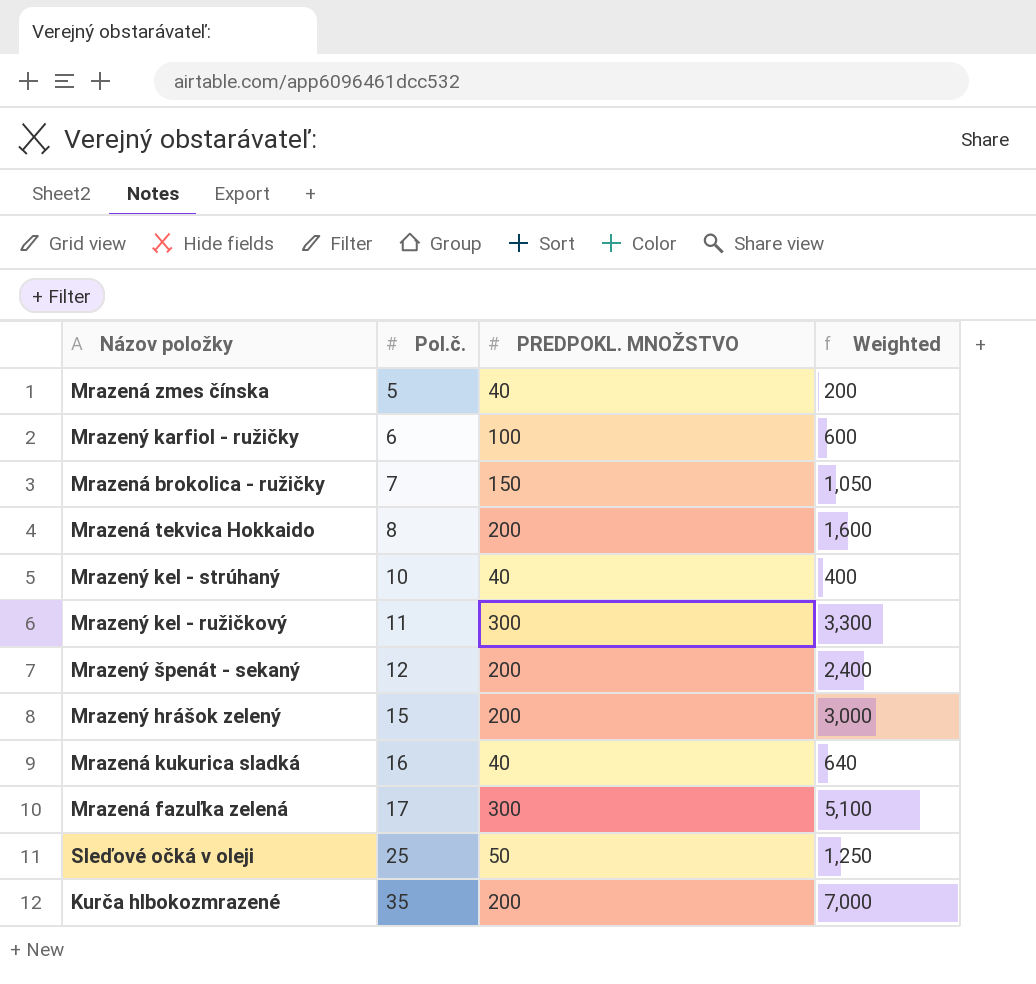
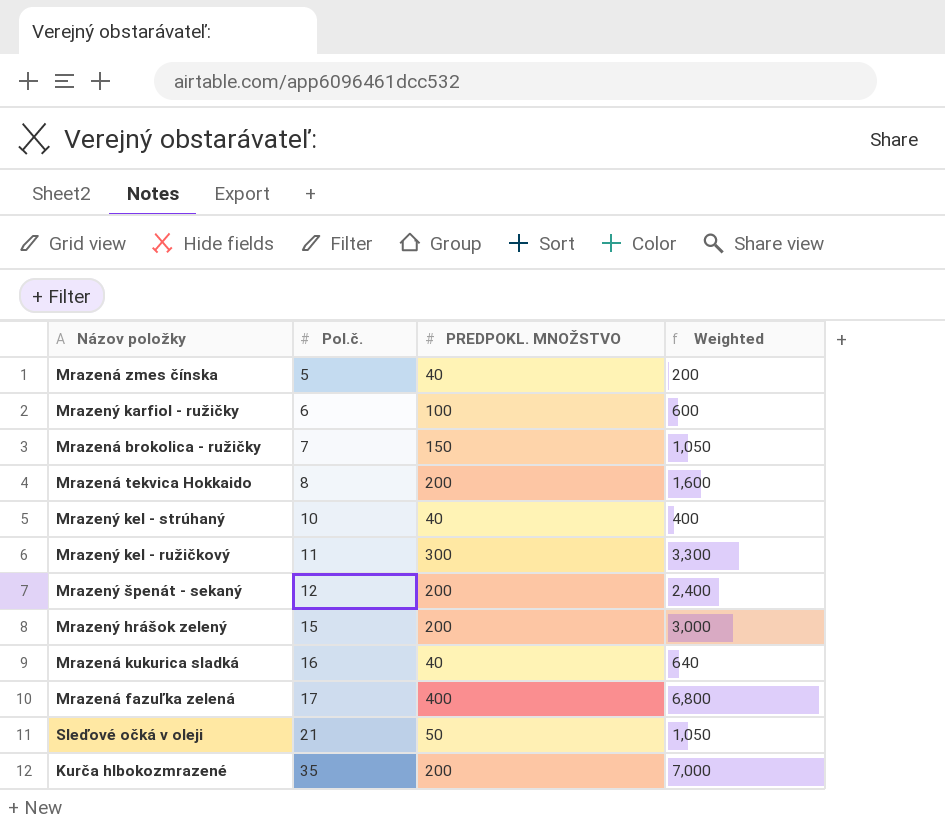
Mrazená fazuľka zelená | PREDPOKL. MNOŽSTVO: 300 -> 400
Mrazená fazuľka zelená | Weighted: 5,100 -> 6,800
Sleďové očká v oleji | Pol.č.: 25 -> 21
Sleďové očká v oleji | Weighted: 1,250 -> 1,050

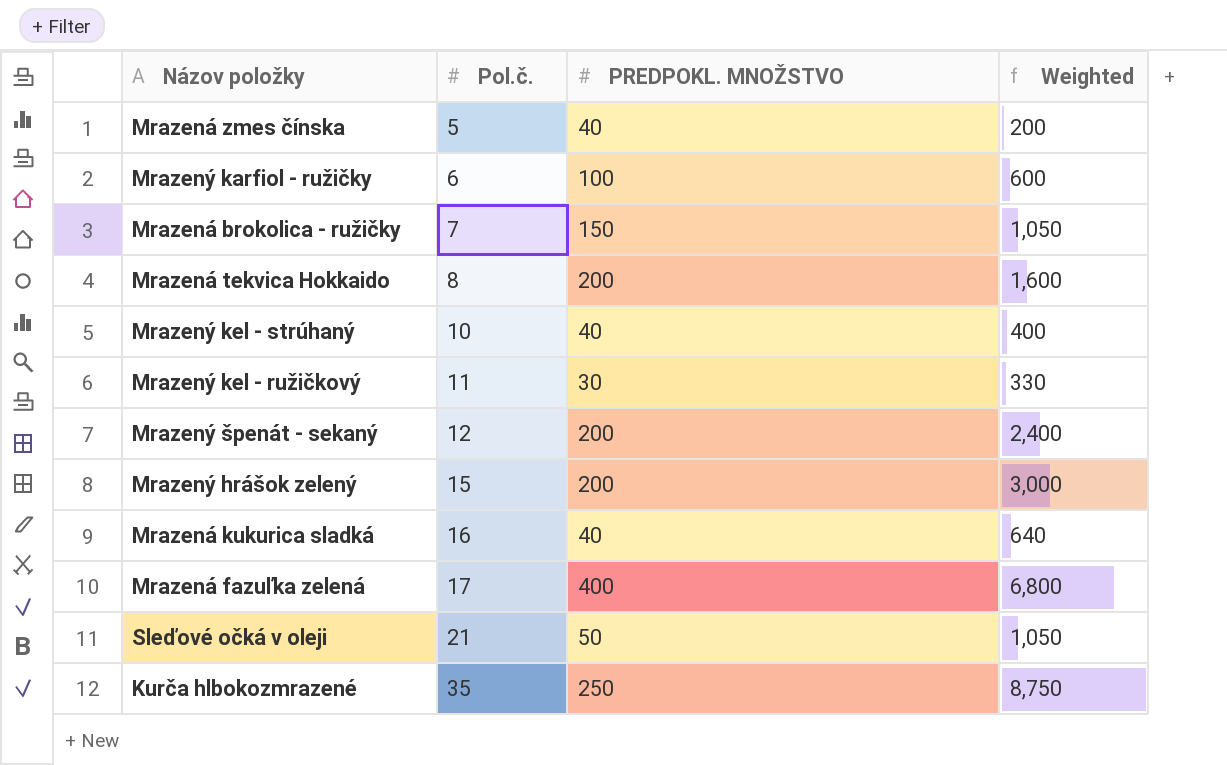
Mrazený kel - ružičkový | PREDPOKL. MNOŽSTVO: 300 -> 30
Mrazený kel - ružičkový | Weighted: 3,300 -> 330
Kurča hlbokozmrazené | PREDPOKL. MNOŽSTVO: 200 -> 250
Kurča hlbokozmrazené | Weighted: 7,000 -> 8,750

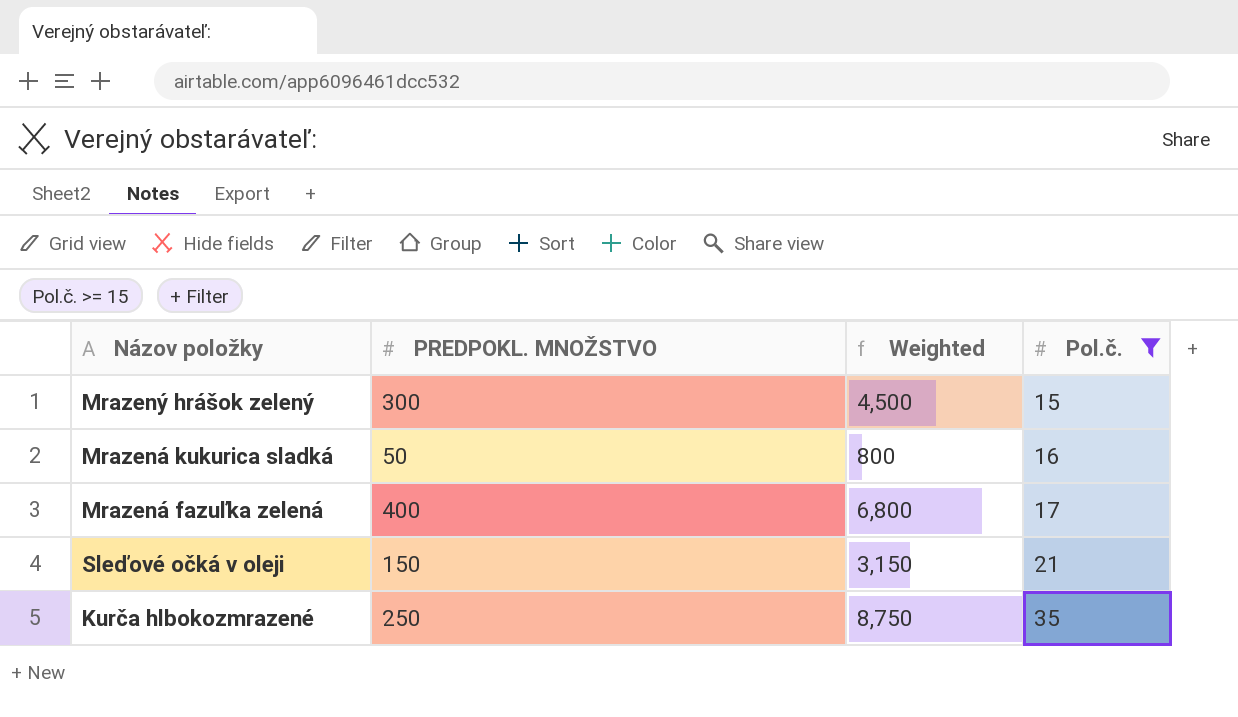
filter: none -> Pol.č. >= 15
column Pol.č. | position: 2 -> 4
Mrazený hrášok zelený | PREDPOKL. MNOŽSTVO: 200 -> 300
Mrazený hrášok zelený | Weighted: 3,000 -> 4,500
Mrazená kukurica sladká | PREDPOKL. MNOŽSTVO: 40 -> 50
Mrazená kukurica sladká | Weighted: 640 -> 800
Sleďové očká v oleji | PREDPOKL. MNOŽSTVO: 50 -> 150
Sleďové očká v oleji | Weighted: 1,050 -> 3,150

